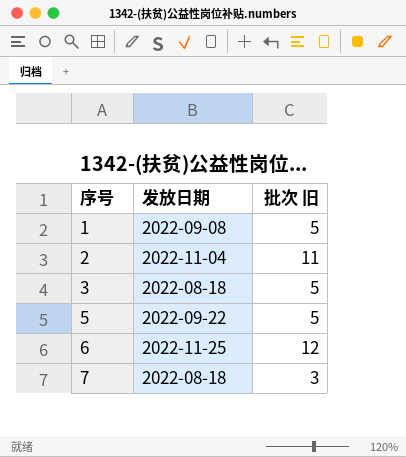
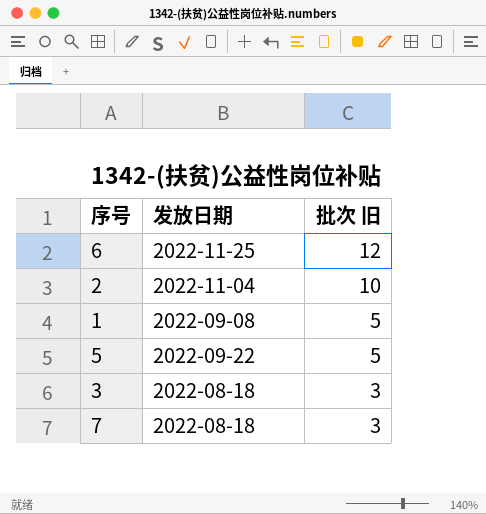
row order: 序号 ascending -> 批次 旧 descending
2 | 批次 旧: 11 -> 10
3 | 批次 旧: 5 -> 3

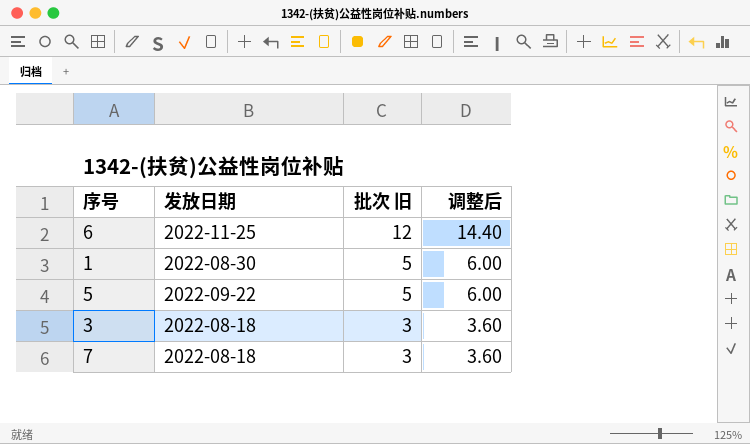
column 调整后 | formula: none -> [批次 旧] * 1.2
row 2: 2022-11-04 | 10 -> none
1 | 发放日期: 2022-09-08 -> 2022-08-30

